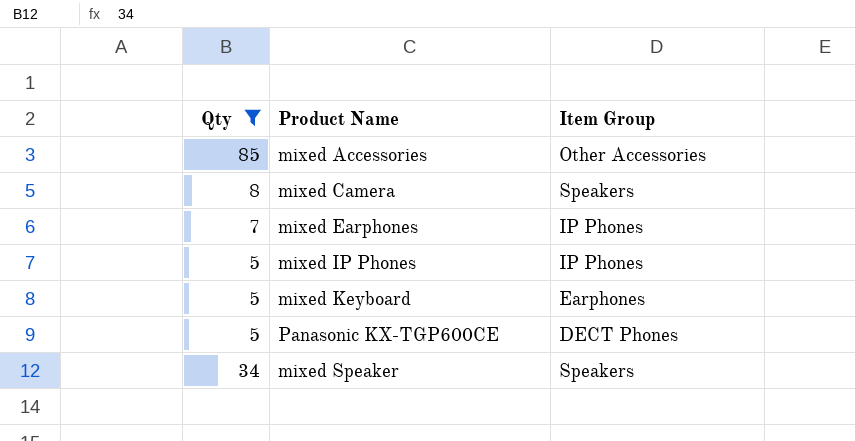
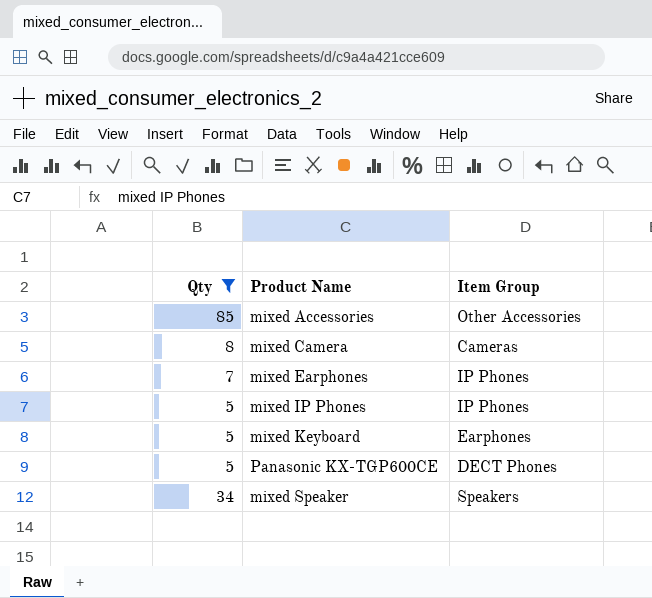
mixed Camera | Item Group: Speakers -> Cameras

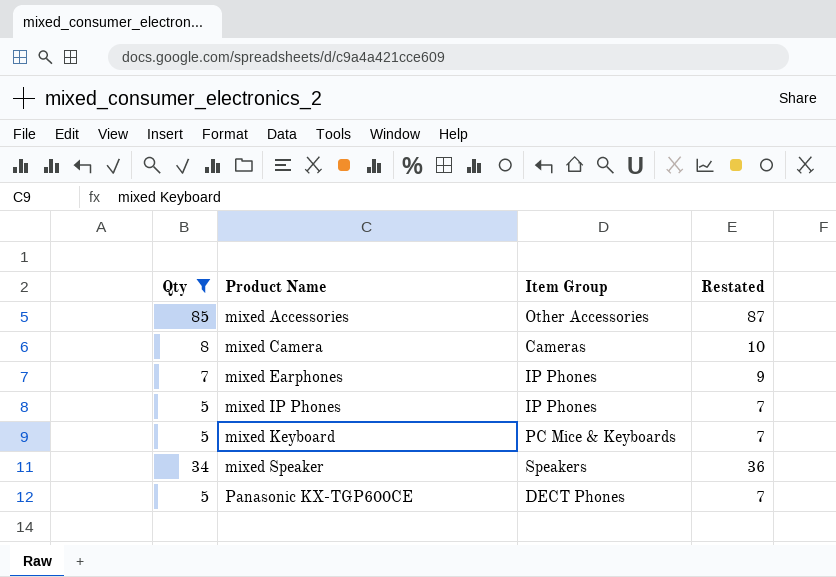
row order: none -> Product Name ascending
column Restated | formula: none -> [Qty] + 2
mixed Keyboard | Item Group: Earphones -> PC Mice & Keyboards

